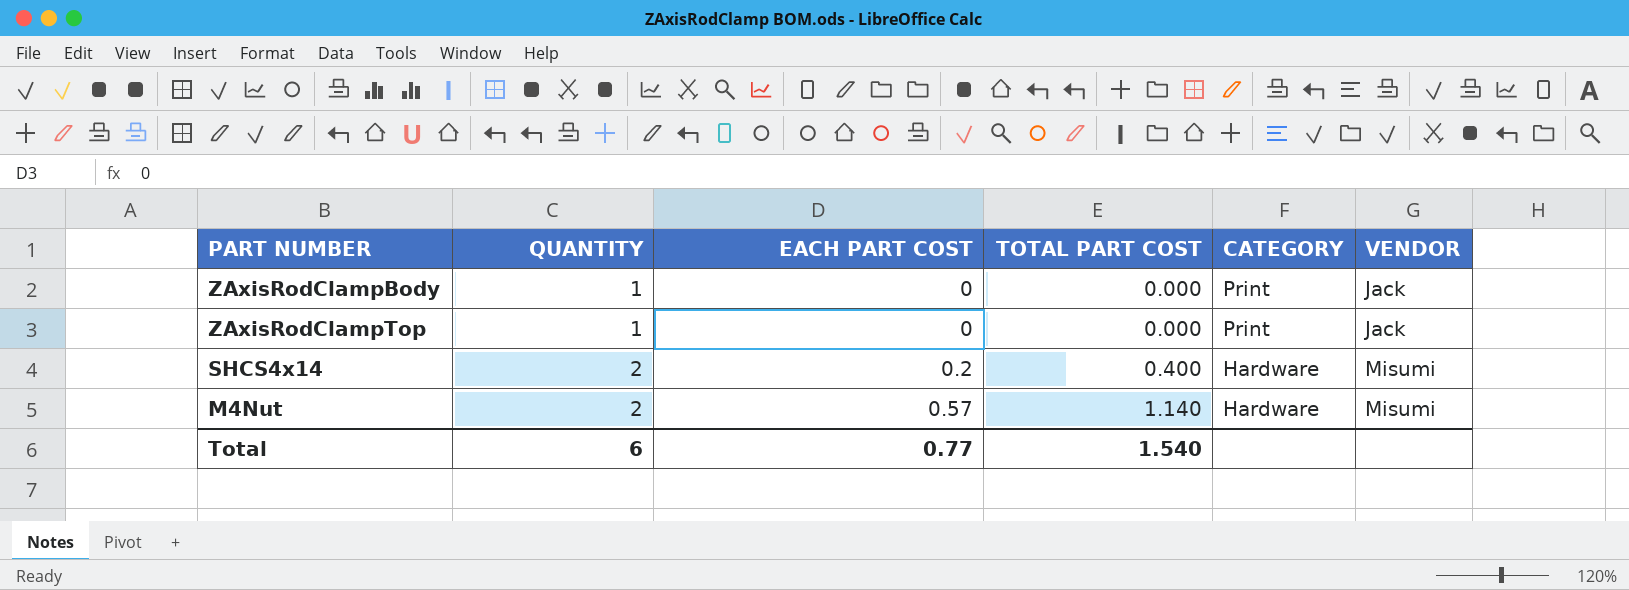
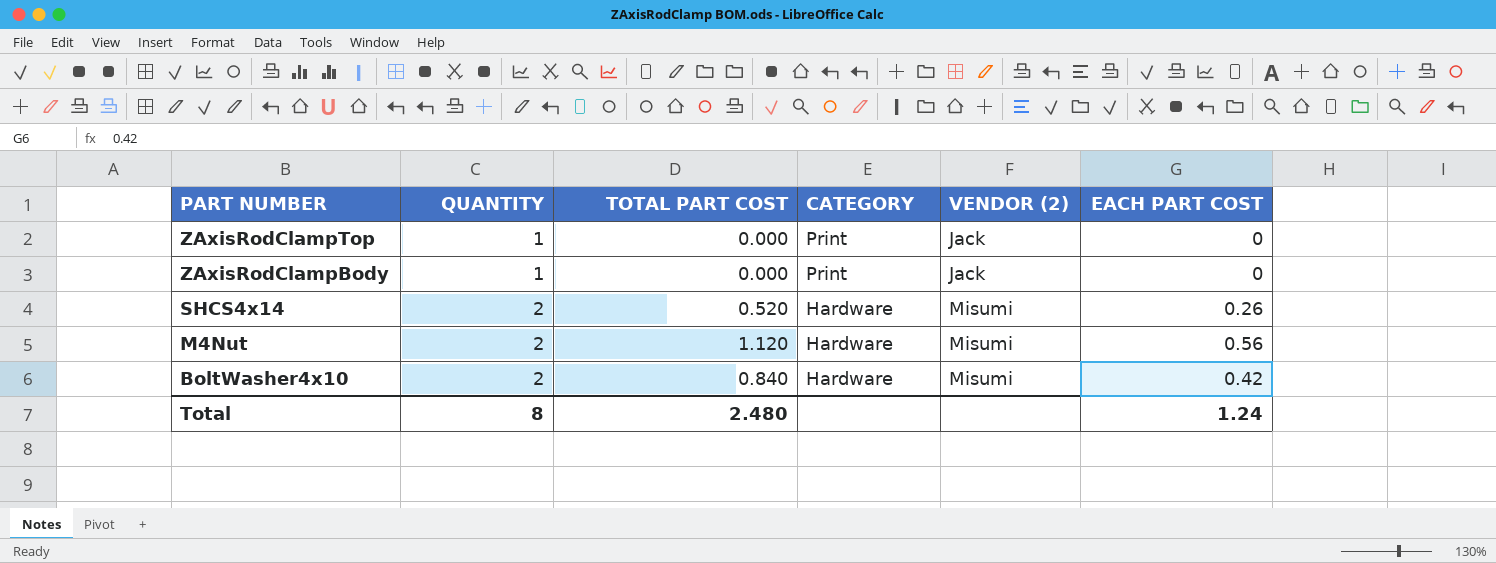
row order: QUANTITY ascending -> PART NUMBER descending
column name: VENDOR -> VENDOR (2)
column EACH PART COST | position: 3 -> 6
SHCS4x14 | TOTAL PART COST: 0.400 -> 0.520
SHCS4x14 | EACH PART COST: 0.2 -> 0.26
M4Nut | TOTAL PART COST: 1.140 -> 1.120
M4Nut | EACH PART COST: 0.57 -> 0.56
row BoltWasher4x10: none -> 2 | 0.840 | Hardware | Misumi | 0.42
Total | QUANTITY: 6 -> 8
Total | TOTAL PART COST: 1.540 -> 2.480
Total | EACH PART COST: 0.77 -> 1.24

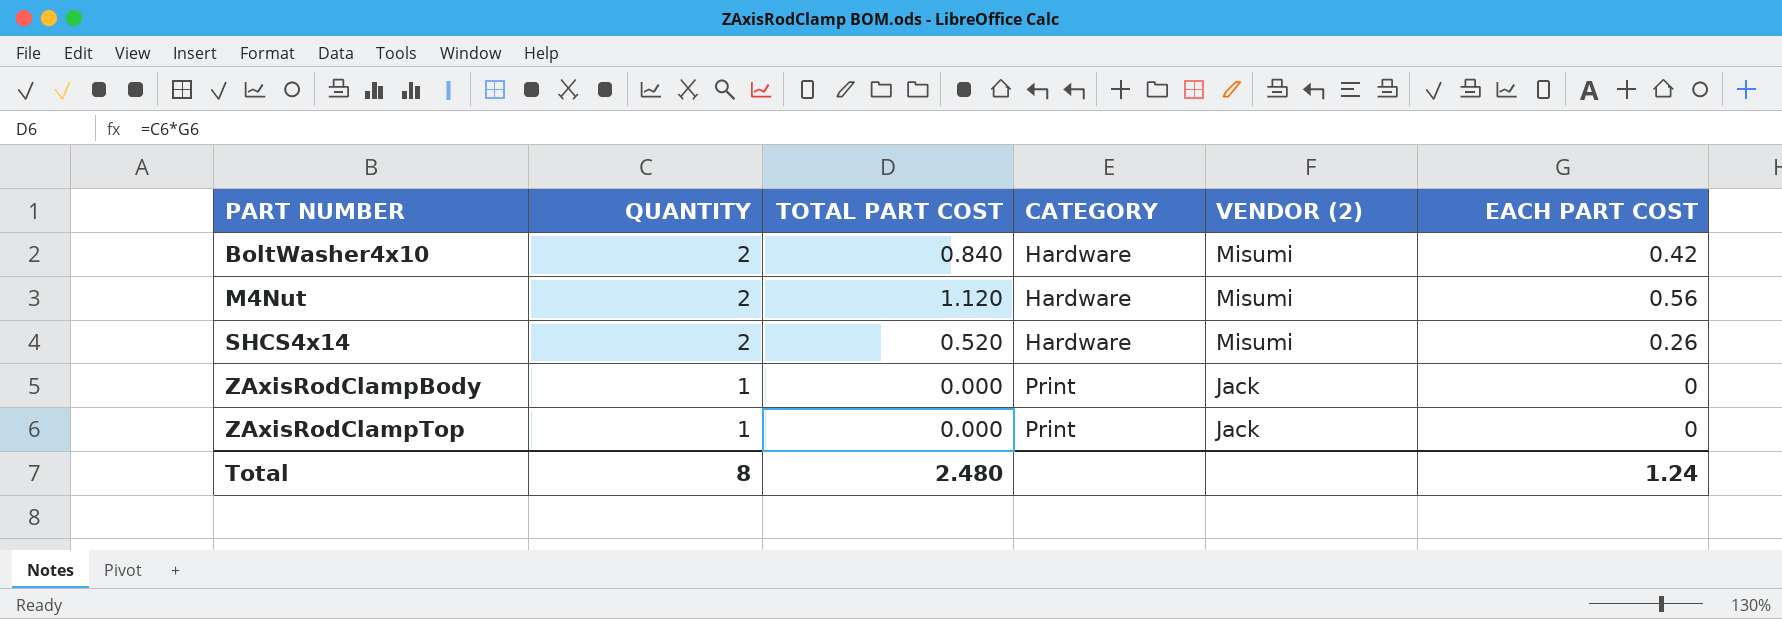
row order: PART NUMBER descending -> PART NUMBER ascending

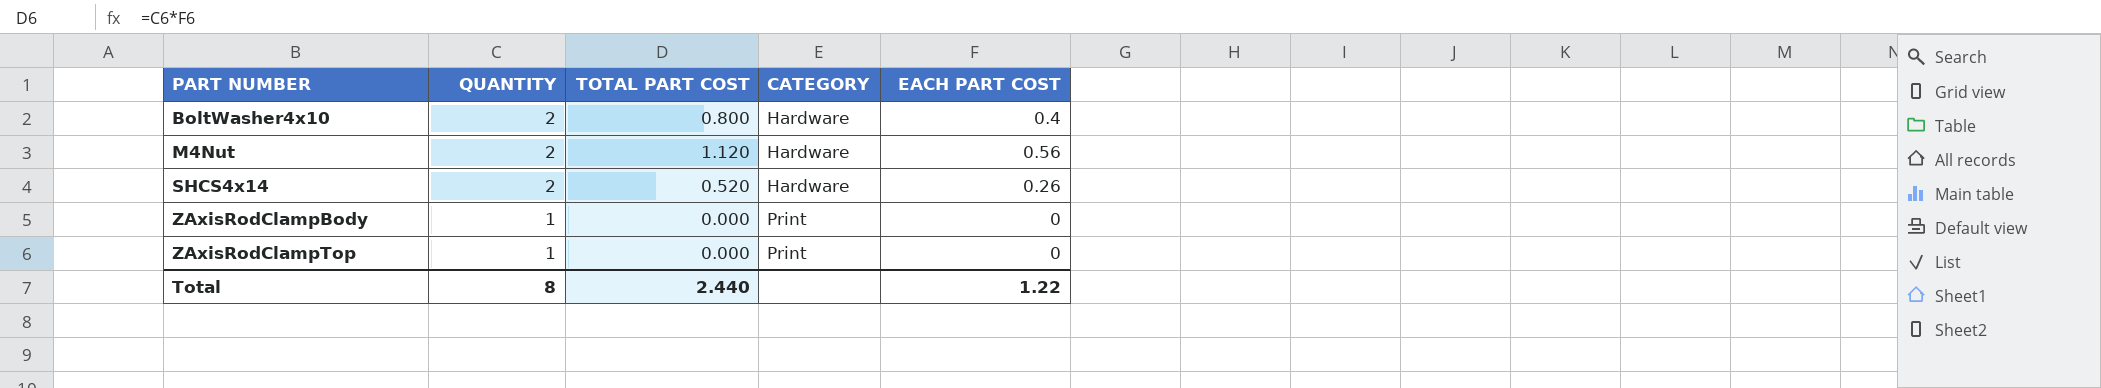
column VENDOR (2) | position: 5 -> none
BoltWasher4x10 | TOTAL PART COST: 0.840 -> 0.800
BoltWasher4x10 | EACH PART COST: 0.42 -> 0.4
Total | TOTAL PART COST: 2.480 -> 2.440
Total | EACH PART COST: 1.24 -> 1.22

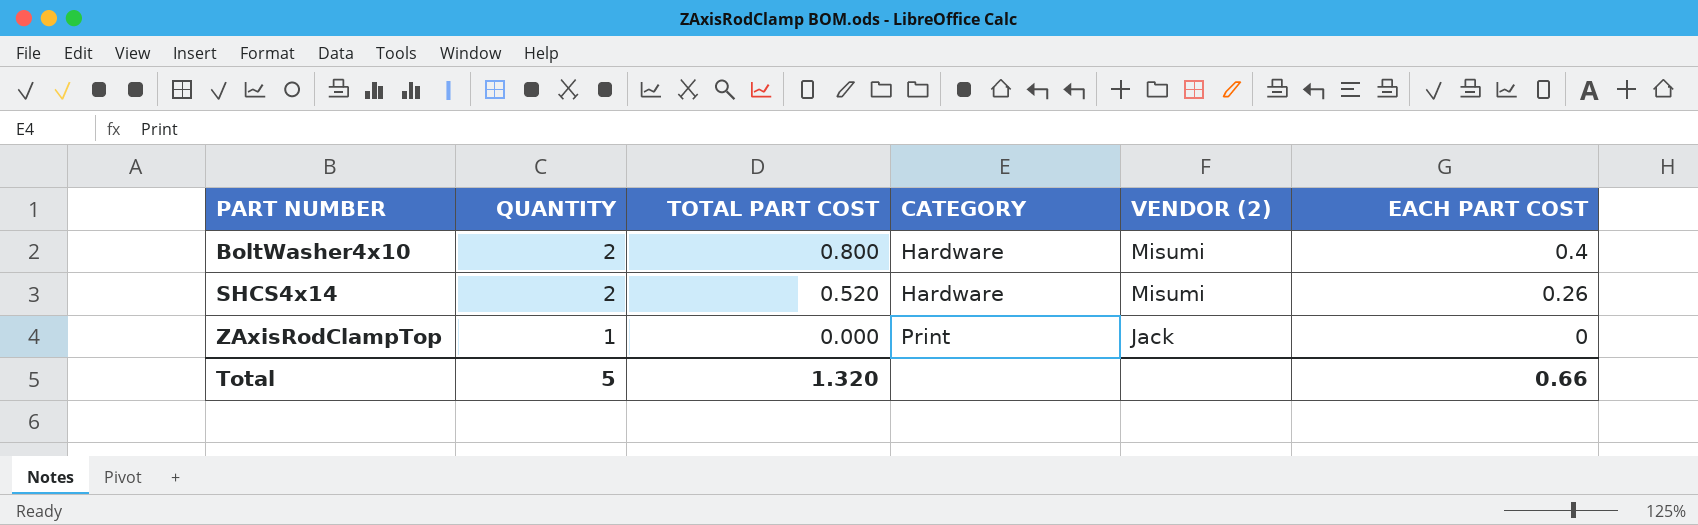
column VENDOR (2) | position: none -> 5
row M4Nut: 2 | 1.120 | Hardware | 0.56 -> none
row ZAxisRodClampBody: 1 | 0.000 | Print | 0 -> none
Total | QUANTITY: 8 -> 5
Total | TOTAL PART COST: 2.440 -> 1.320
Total | EACH PART COST: 1.22 -> 0.66

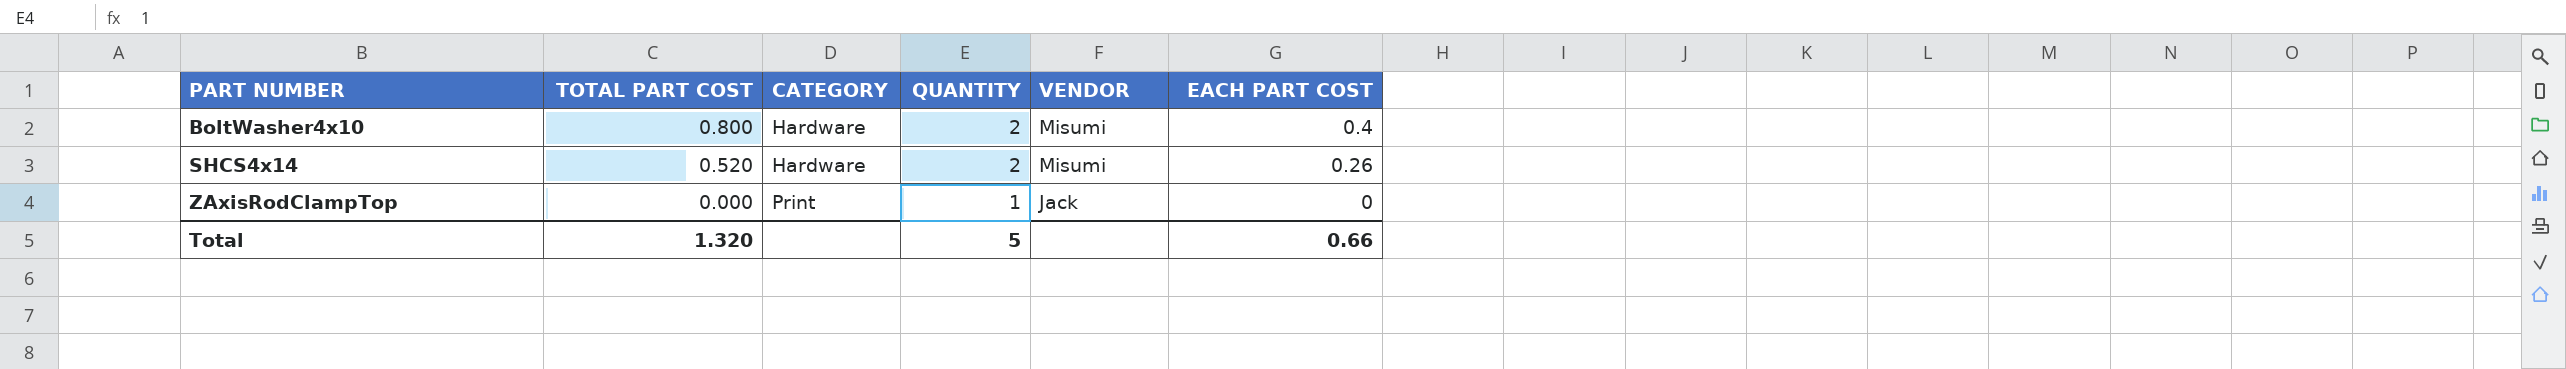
column QUANTITY | position: 2 -> 4
column name: VENDOR (2) -> VENDOR

